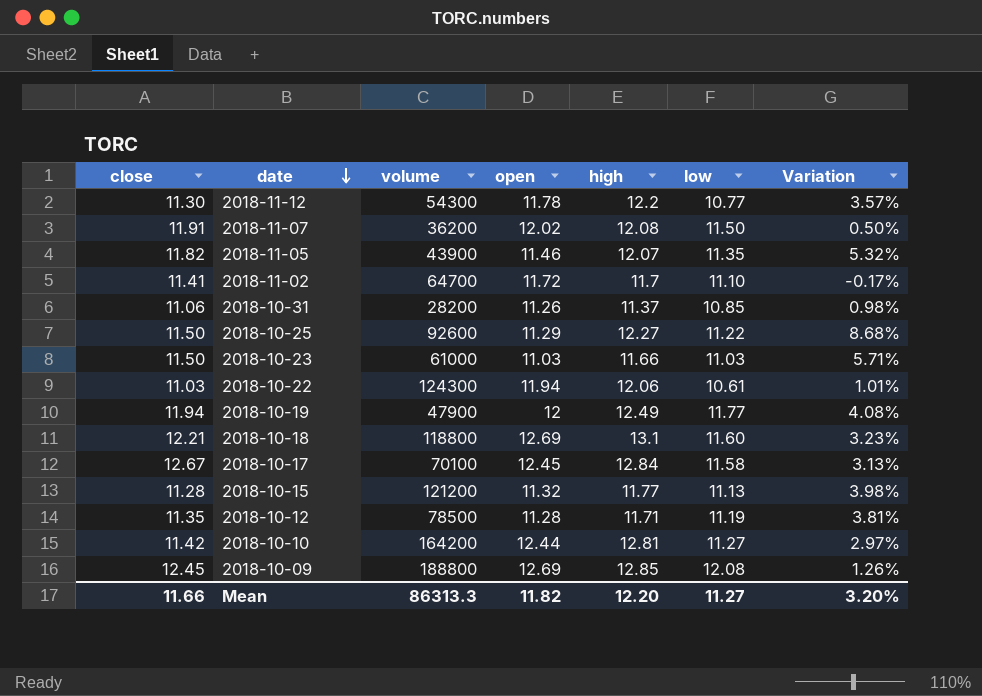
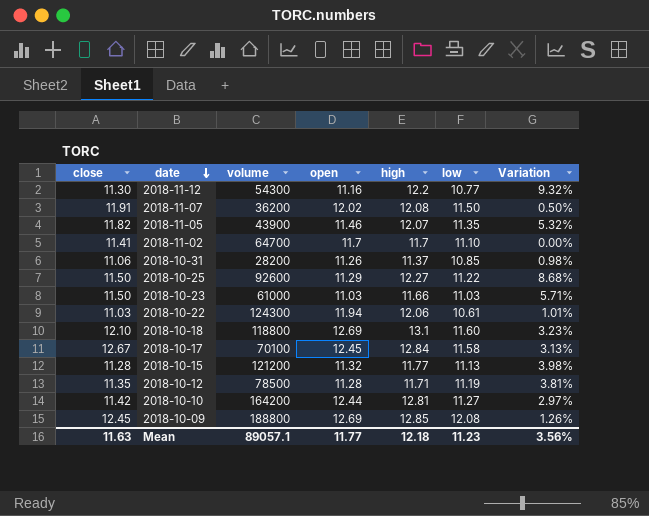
row 2018-10-19: 11.94 | 47900 | 12 | 12.49 | 11.77 | 4.08% -> none
2018-11-12 | open: 11.78 -> 11.16
2018-11-12 | Variation: 3.57% -> 9.32%
2018-11-02 | open: 11.72 -> 11.7
2018-11-02 | Variation: -0.17% -> 0.00%
2018-10-18 | close: 12.21 -> 12.10
Mean | close: 11.66 -> 11.63
Mean | volume: 86313.3 -> 89057.1
Mean | open: 11.82 -> 11.77
Mean | high: 12.20 -> 12.18
Mean | low: 11.27 -> 11.23
Mean | Variation: 3.20% -> 3.56%

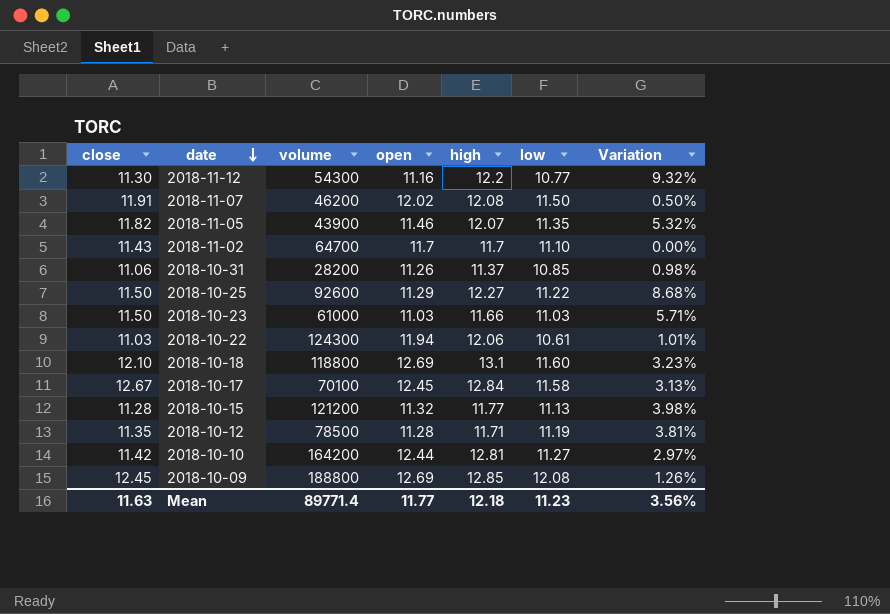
2018-11-07 | volume: 36200 -> 46200
2018-11-02 | close: 11.41 -> 11.43
Mean | volume: 89057.1 -> 89771.4

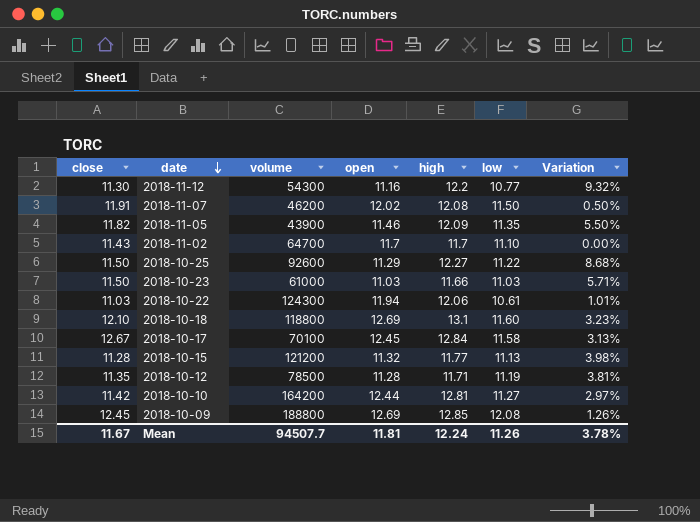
row 2018-10-31: 11.06 | 28200 | 11.26 | 11.37 | 10.85 | 0.98% -> none
2018-11-05 | high: 12.07 -> 12.09
2018-11-05 | Variation: 5.32% -> 5.50%
Mean | close: 11.63 -> 11.67
Mean | volume: 89771.4 -> 94507.7
Mean | open: 11.77 -> 11.81
Mean | high: 12.18 -> 12.24
Mean | low: 11.23 -> 11.26
Mean | Variation: 3.56% -> 3.78%

